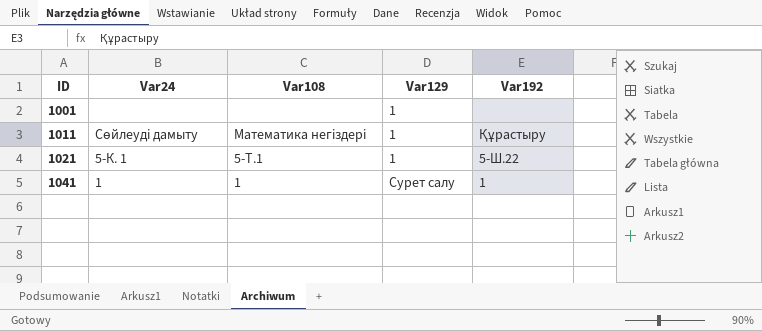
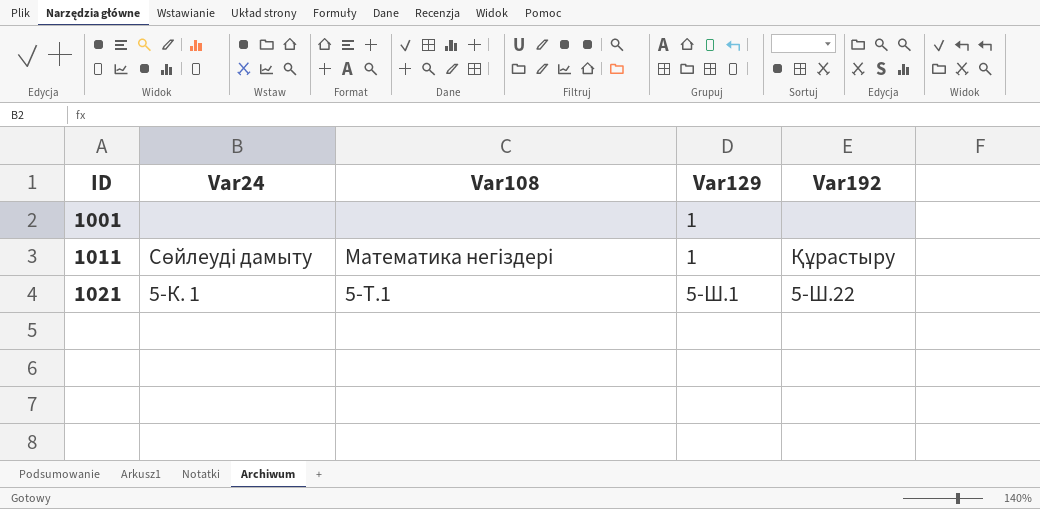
row 1041: 1 | 1 | Сурет салу | 1 -> none
1021 | Var129: 1 -> 5-Ш.1

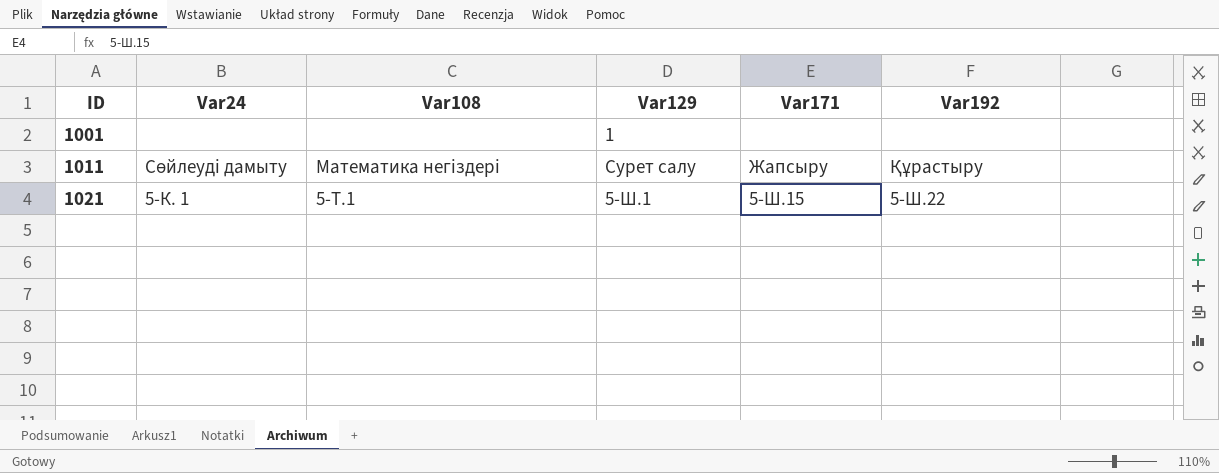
column Var171 | position: none -> 5
1011 | Var129: 1 -> Сурет салу

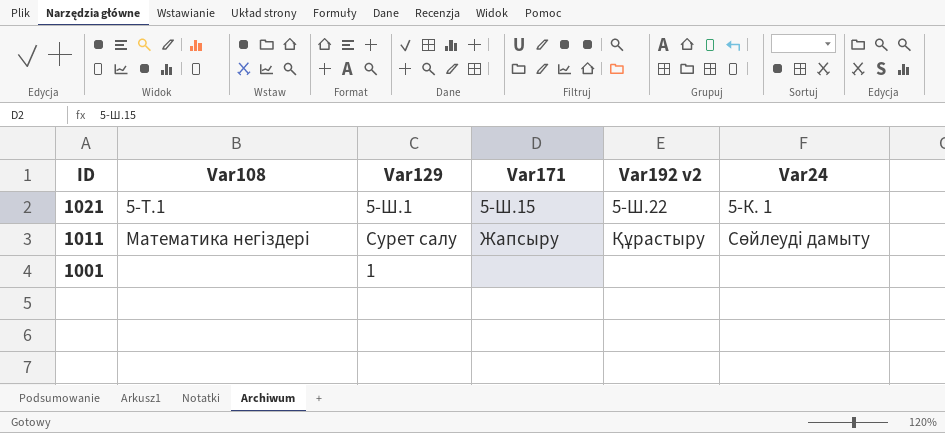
row order: ID ascending -> ID descending
column name: Var192 -> Var192 v2
column Var24 | position: 2 -> 6

